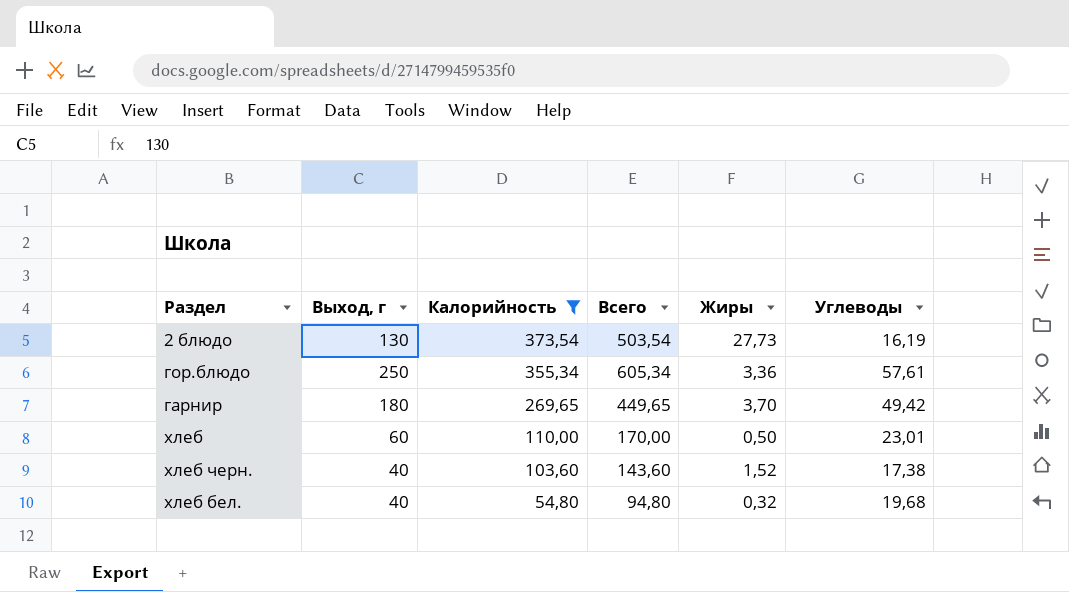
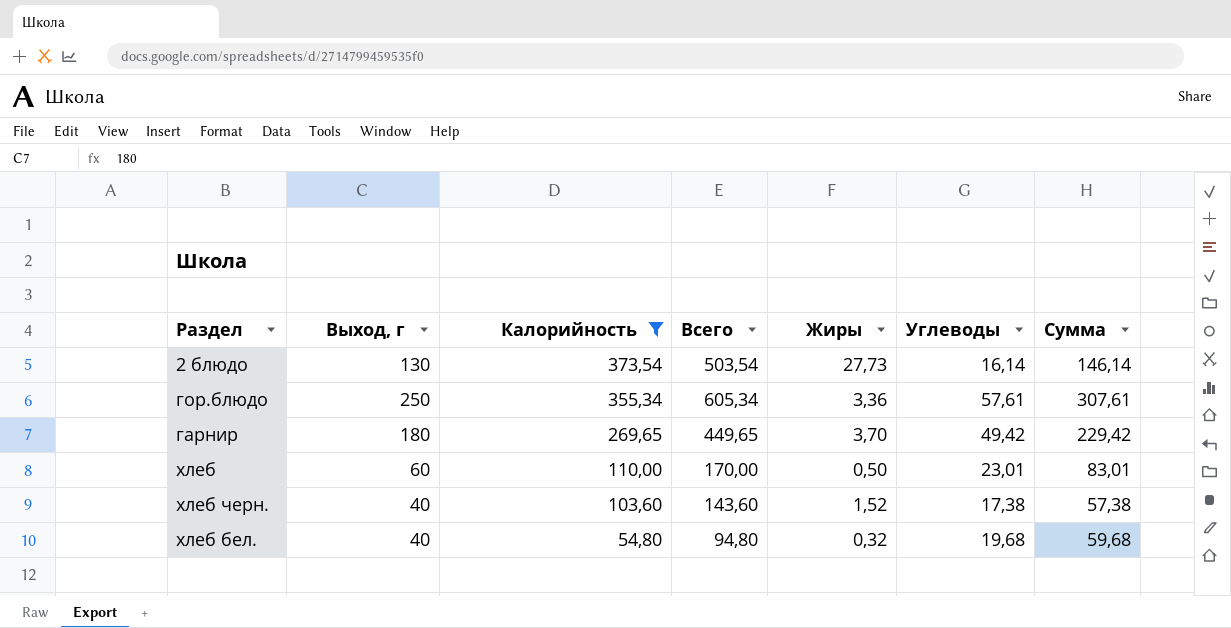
column Сумма | formula: none -> [Выход, г] + [Углеводы]
2 блюдо | Углеводы: 16,19 -> 16,14

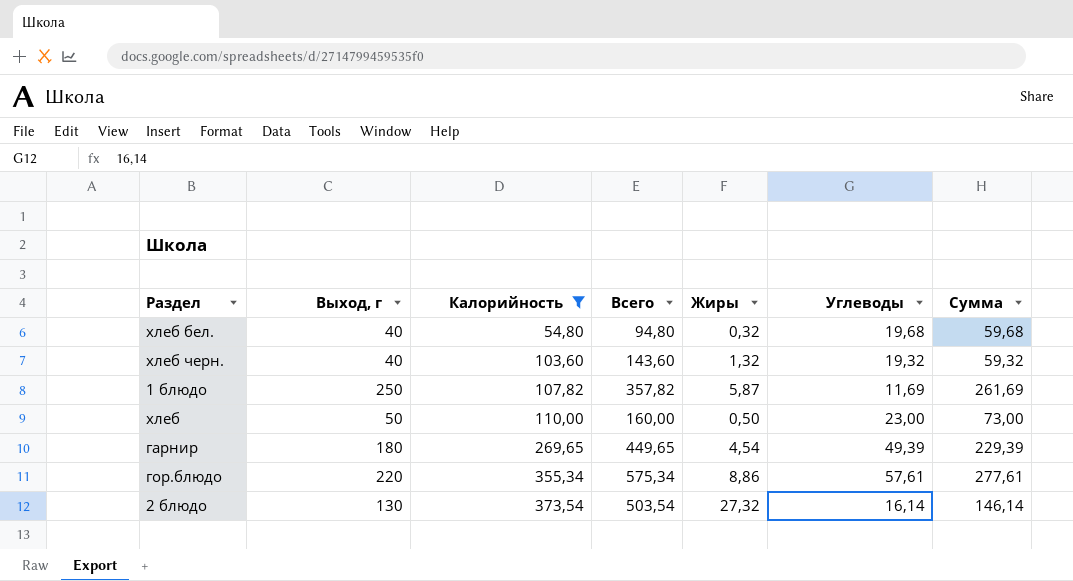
row order: Калорийность descending -> Калорийность ascending
хлеб черн. | Жиры: 1,52 -> 1,32
хлеб черн. | Углеводы: 17,38 -> 19,32
хлеб черн. | Сумма: 57,38 -> 59,32
row 1 блюдо: none -> 250 | 107,82 | 357,82 | 5,87 | 11,69 | 261,69
хлеб | Выход, г: 60 -> 50
хлеб | Всего: 170,00 -> 160,00
хлеб | Углеводы: 23,01 -> 23,00
хлеб | Сумма: 83,01 -> 73,00
гарнир | Жиры: 3,70 -> 4,54
гарнир | Углеводы: 49,42 -> 49,39
гарнир | Сумма: 229,42 -> 229,39
гор.блюдо | Выход, г: 250 -> 220
гор.блюдо | Всего: 605,34 -> 575,34
гор.блюдо | Жиры: 3,36 -> 8,86
гор.блюдо | Сумма: 307,61 -> 277,61
2 блюдо | Жиры: 27,73 -> 27,32

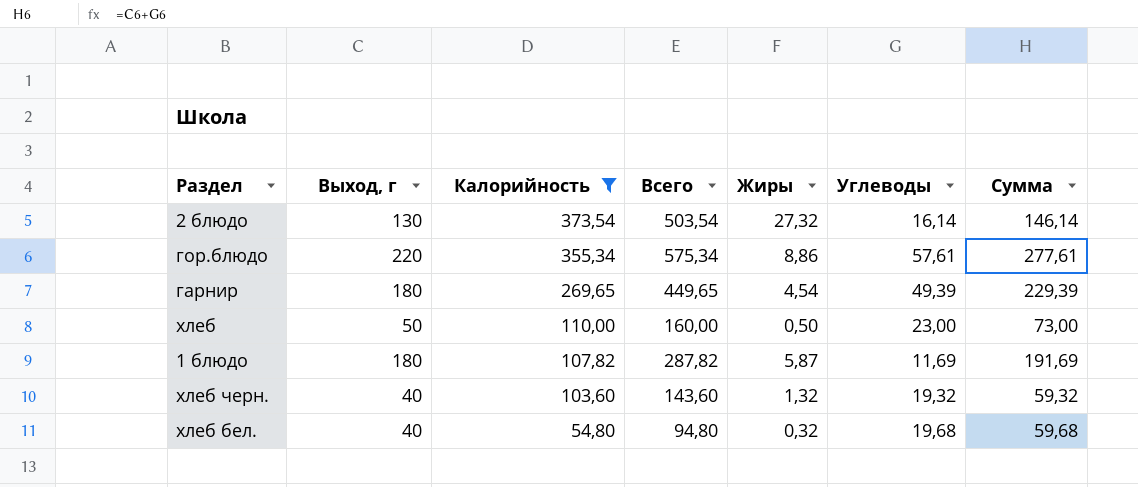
row order: Калорийность ascending -> Калорийность descending
1 блюдо | Выход, г: 250 -> 180
1 блюдо | Всего: 357,82 -> 287,82
1 блюдо | Сумма: 261,69 -> 191,69

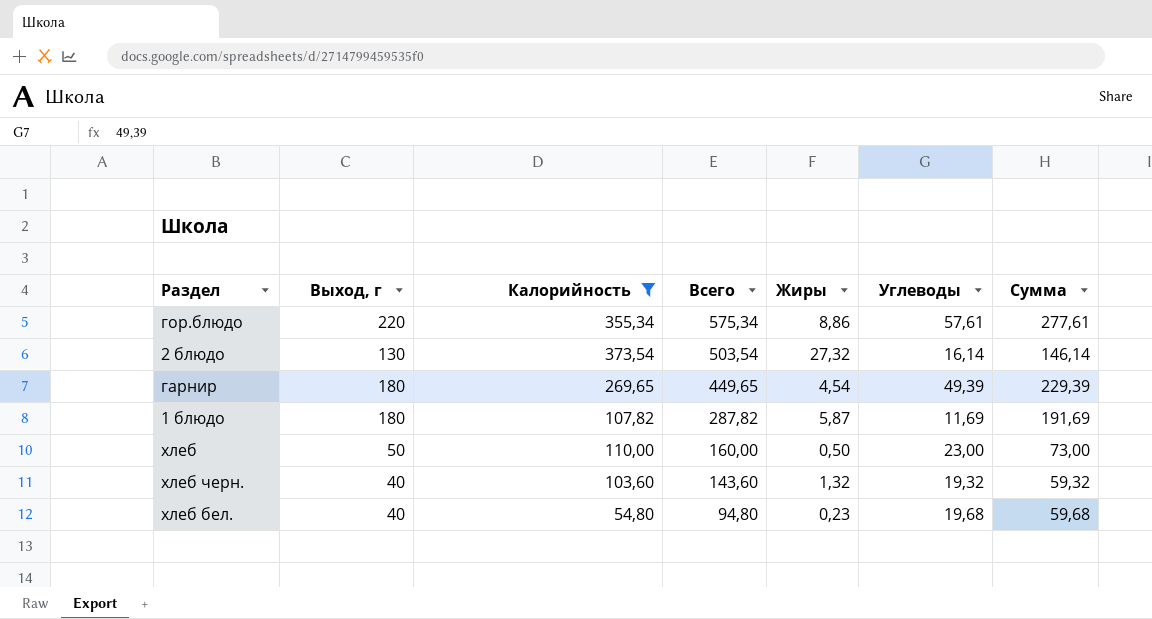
row order: Калорийность descending -> Всего descending
хлеб бел. | Жиры: 0,32 -> 0,23

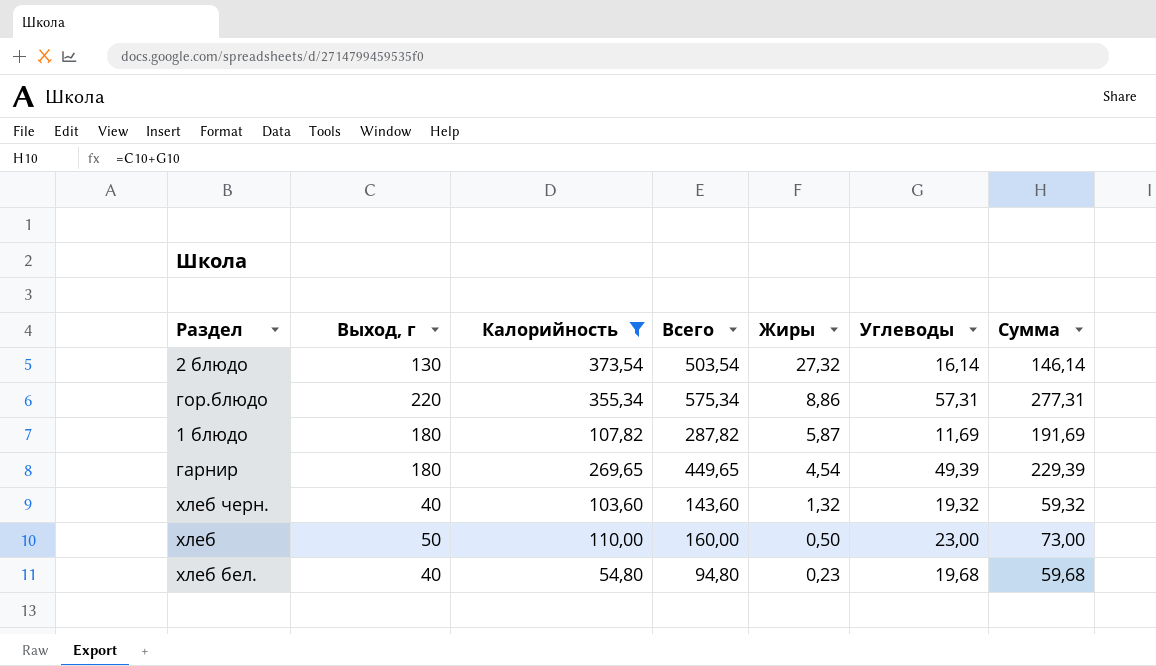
row order: Всего descending -> Жиры descending
гор.блюдо | Углеводы: 57,61 -> 57,31
гор.блюдо | Сумма: 277,61 -> 277,31

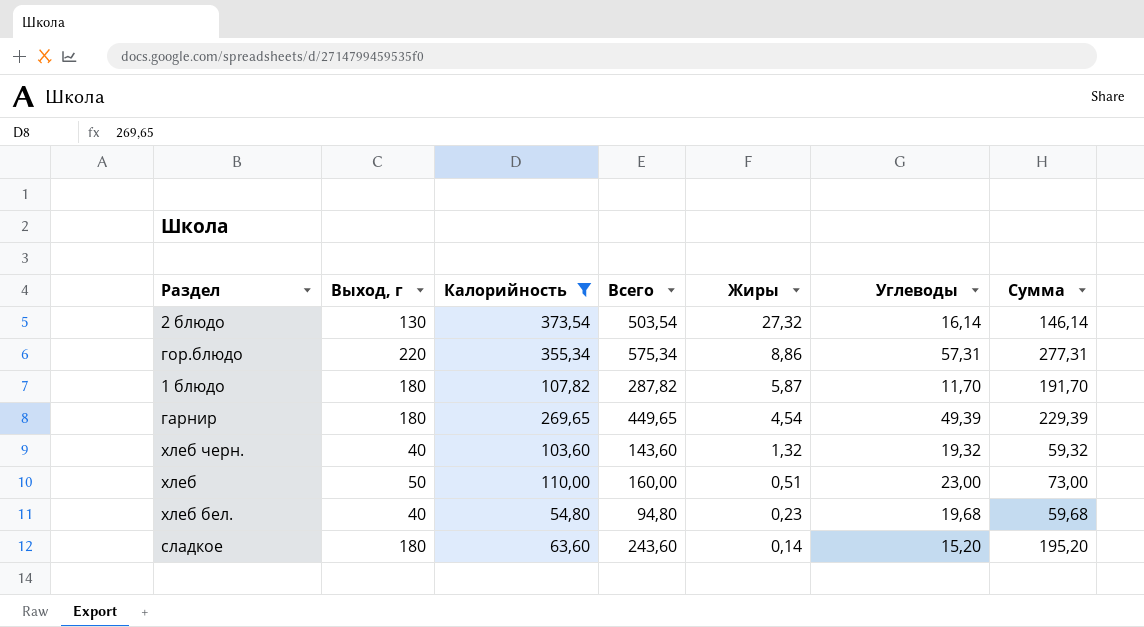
1 блюдо | Углеводы: 11,69 -> 11,70
1 блюдо | Сумма: 191,69 -> 191,70
хлеб | Жиры: 0,50 -> 0,51
row сладкое: none -> 180 | 63,60 | 243,60 | 0,14 | 15,20 | 195,20

